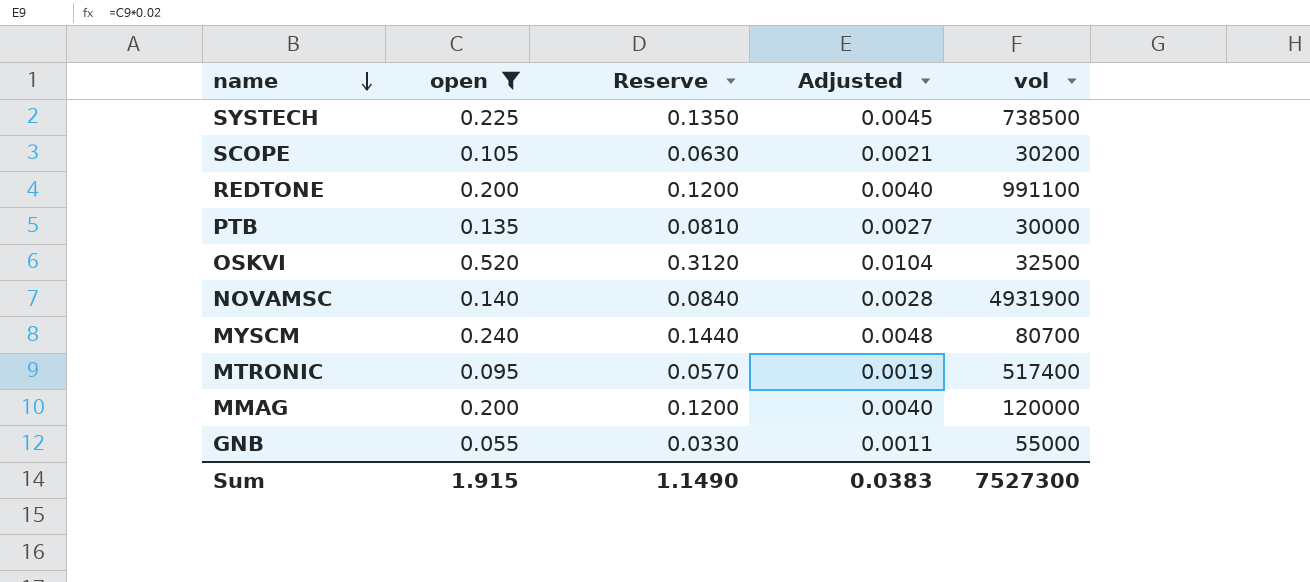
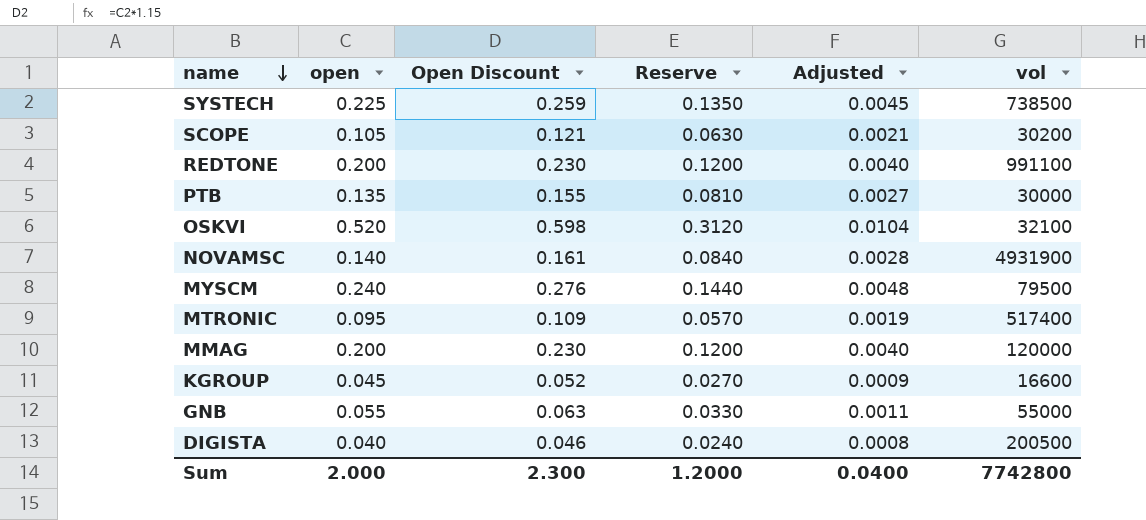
filter: open >= 0.055 -> none
column Open Discount | formula: none -> [open] * 1.15
OSKVI | vol: 32500 -> 32100
MYSCM | vol: 80700 -> 79500
Sum | open: 1.915 -> 2.000
Sum | Reserve: 1.1490 -> 1.2000
Sum | Adjusted: 0.0383 -> 0.0400
Sum | vol: 7527300 -> 7742800

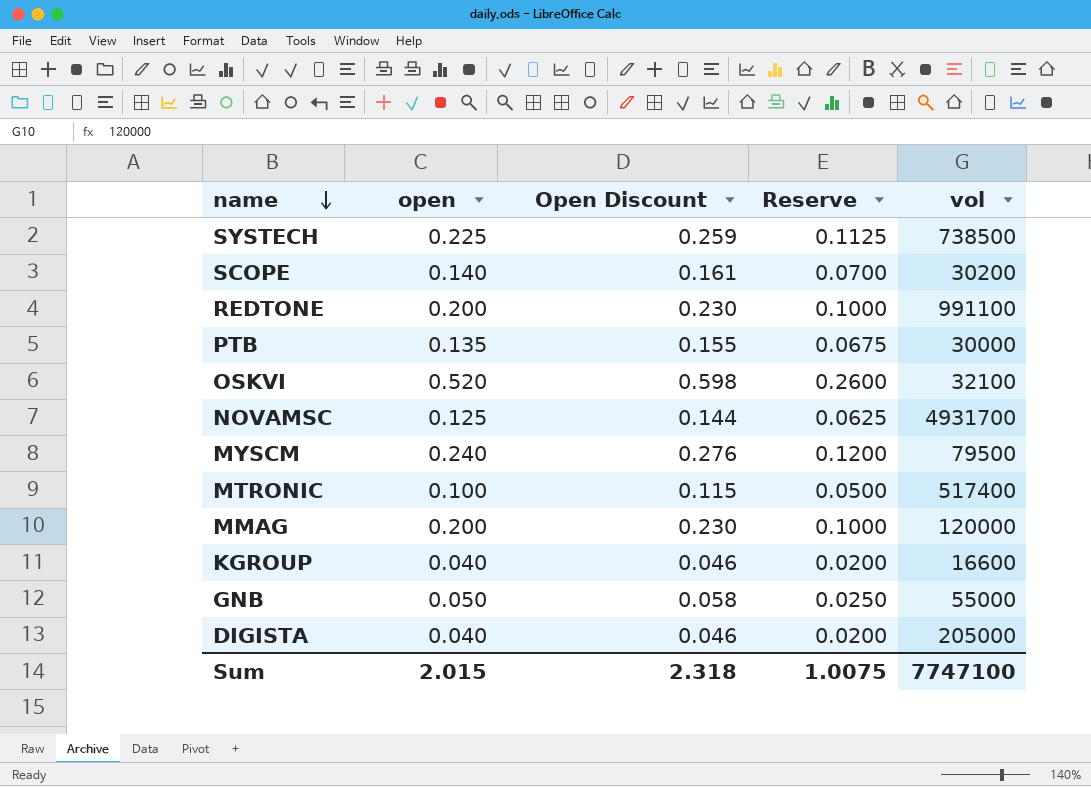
column Adjusted | formula: [open] * 0.02 -> none
column Reserve | formula: [open] * 0.6 -> [open] * 0.5
SCOPE | open: 0.105 -> 0.140
SCOPE | Open Discount: 0.121 -> 0.161
NOVAMSC | open: 0.140 -> 0.125
NOVAMSC | Open Discount: 0.161 -> 0.144
NOVAMSC | vol: 4931900 -> 4931700
MTRONIC | open: 0.095 -> 0.100
MTRONIC | Open Discount: 0.109 -> 0.115
KGROUP | open: 0.045 -> 0.040
KGROUP | Open Discount: 0.052 -> 0.046
GNB | open: 0.055 -> 0.050
GNB | Open Discount: 0.063 -> 0.058
DIGISTA | vol: 200500 -> 205000
Sum | open: 2.000 -> 2.015
Sum | Open Discount: 2.300 -> 2.318
Sum | Reserve: 1.2000 -> 1.0075
Sum | vol: 7742800 -> 7747100

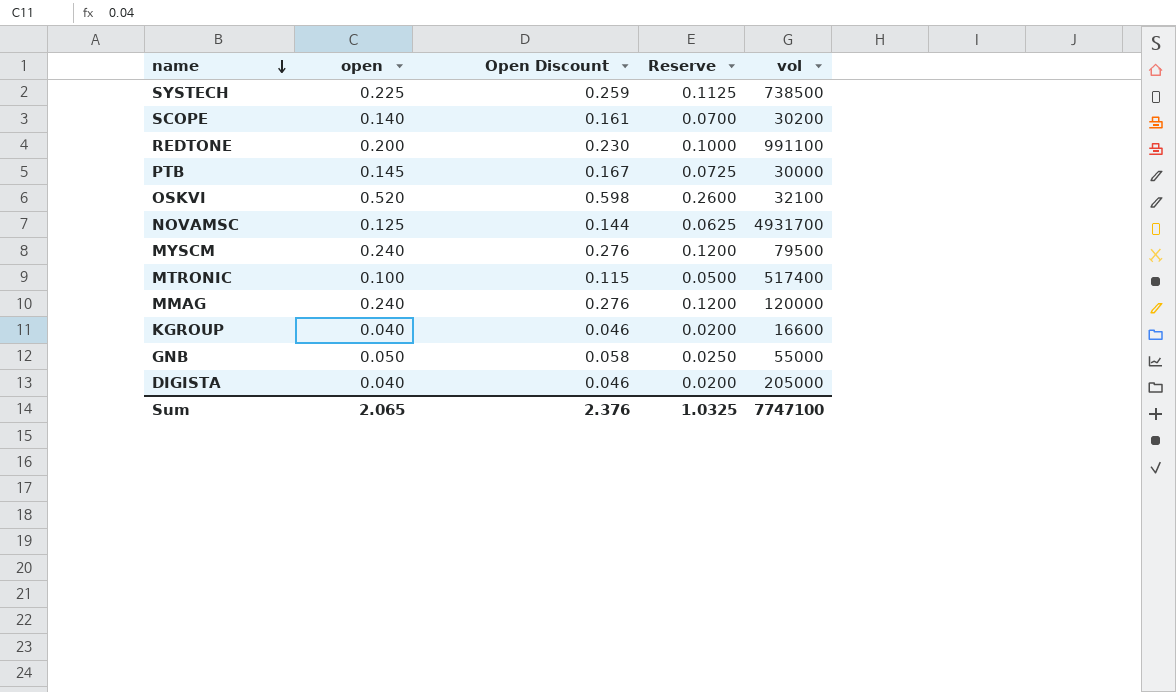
PTB | open: 0.135 -> 0.145
PTB | Open Discount: 0.155 -> 0.167
PTB | Reserve: 0.0675 -> 0.0725
MMAG | open: 0.200 -> 0.240
MMAG | Open Discount: 0.230 -> 0.276
MMAG | Reserve: 0.1000 -> 0.1200
Sum | open: 2.015 -> 2.065
Sum | Open Discount: 2.318 -> 2.376
Sum | Reserve: 1.0075 -> 1.0325

